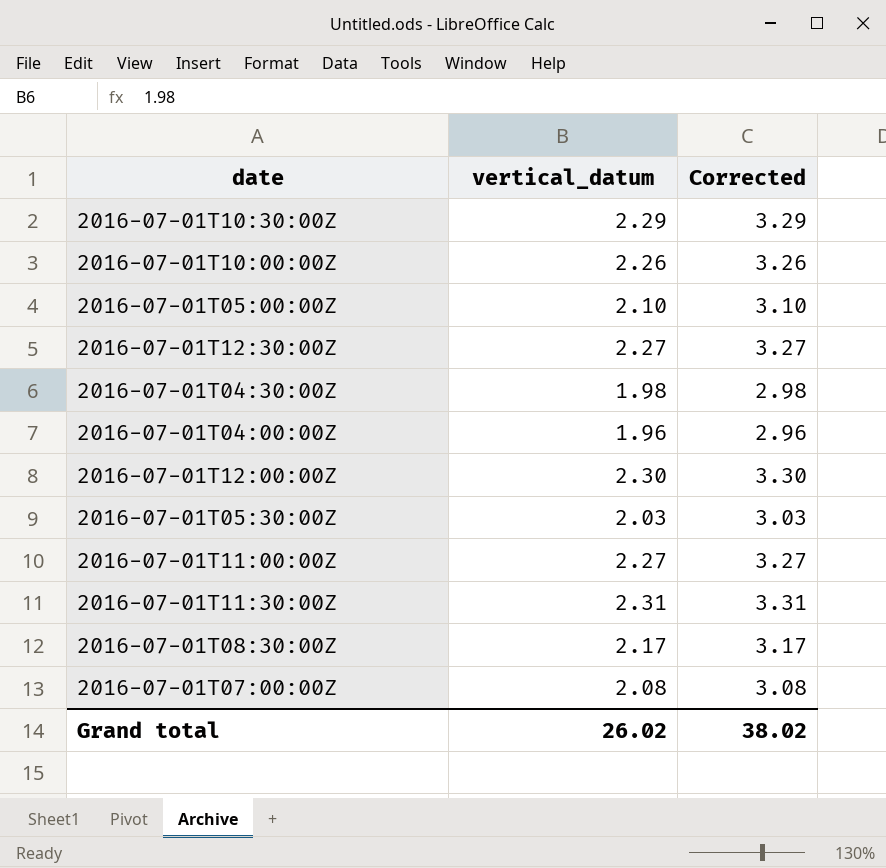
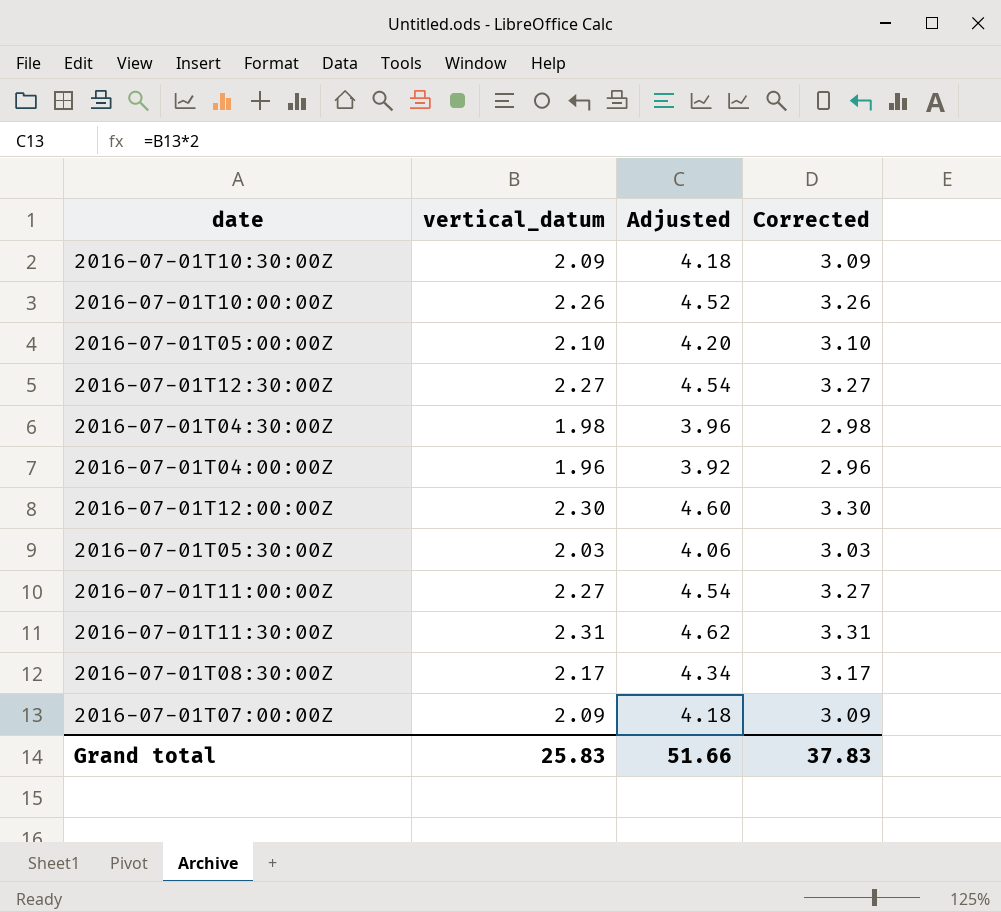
column Adjusted | formula: none -> [vertical_datum] * 2
2016-07-01T10:30:00Z | vertical_datum: 2.29 -> 2.09
2016-07-01T10:30:00Z | Corrected: 3.29 -> 3.09
2016-07-01T07:00:00Z | vertical_datum: 2.08 -> 2.09
2016-07-01T07:00:00Z | Corrected: 3.08 -> 3.09
Grand total | vertical_datum: 26.02 -> 25.83
Grand total | Corrected: 38.02 -> 37.83

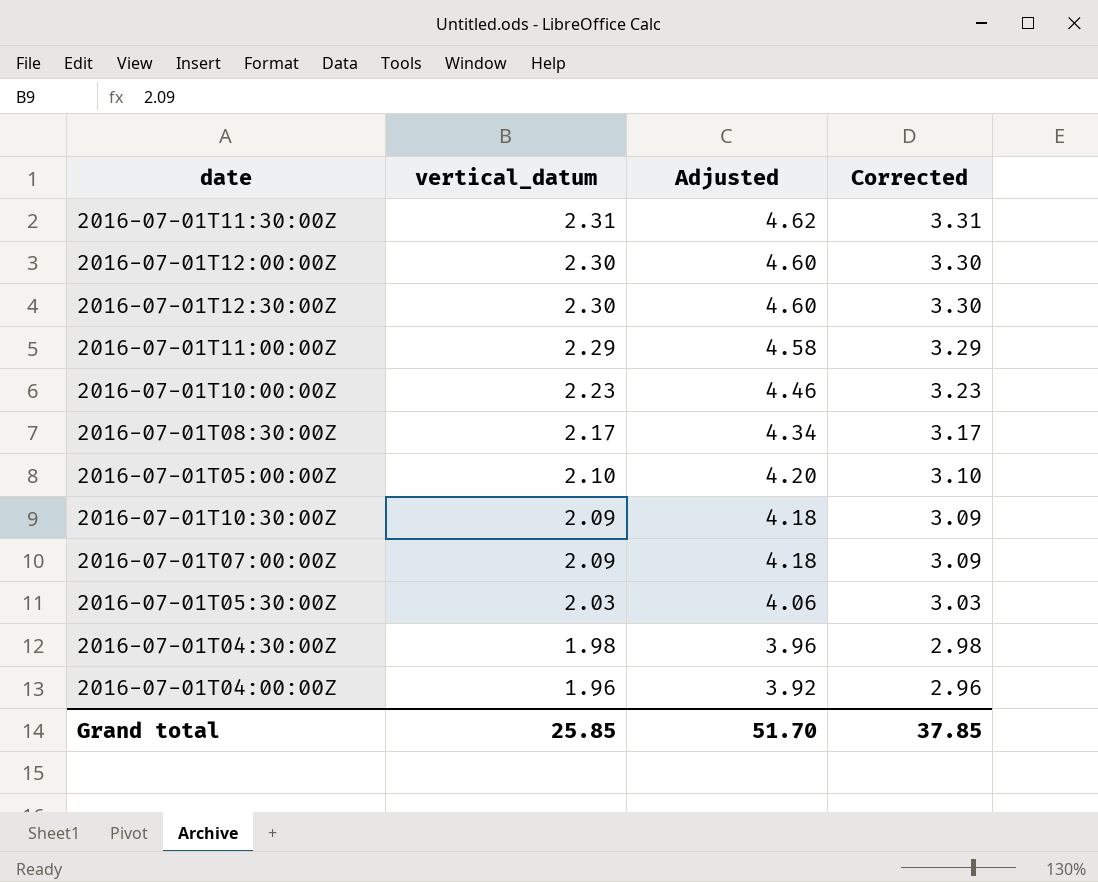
row order: none -> vertical_datum descending
2016-07-01T12:30:00Z | vertical_datum: 2.27 -> 2.30
2016-07-01T12:30:00Z | Adjusted: 4.54 -> 4.60
2016-07-01T12:30:00Z | Corrected: 3.27 -> 3.30
2016-07-01T11:00:00Z | vertical_datum: 2.27 -> 2.29
2016-07-01T11:00:00Z | Adjusted: 4.54 -> 4.58
2016-07-01T11:00:00Z | Corrected: 3.27 -> 3.29
2016-07-01T10:00:00Z | vertical_datum: 2.26 -> 2.23
2016-07-01T10:00:00Z | Adjusted: 4.52 -> 4.46
2016-07-01T10:00:00Z | Corrected: 3.26 -> 3.23
Grand total | vertical_datum: 25.83 -> 25.85
Grand total | Adjusted: 51.66 -> 51.70
Grand total | Corrected: 37.83 -> 37.85

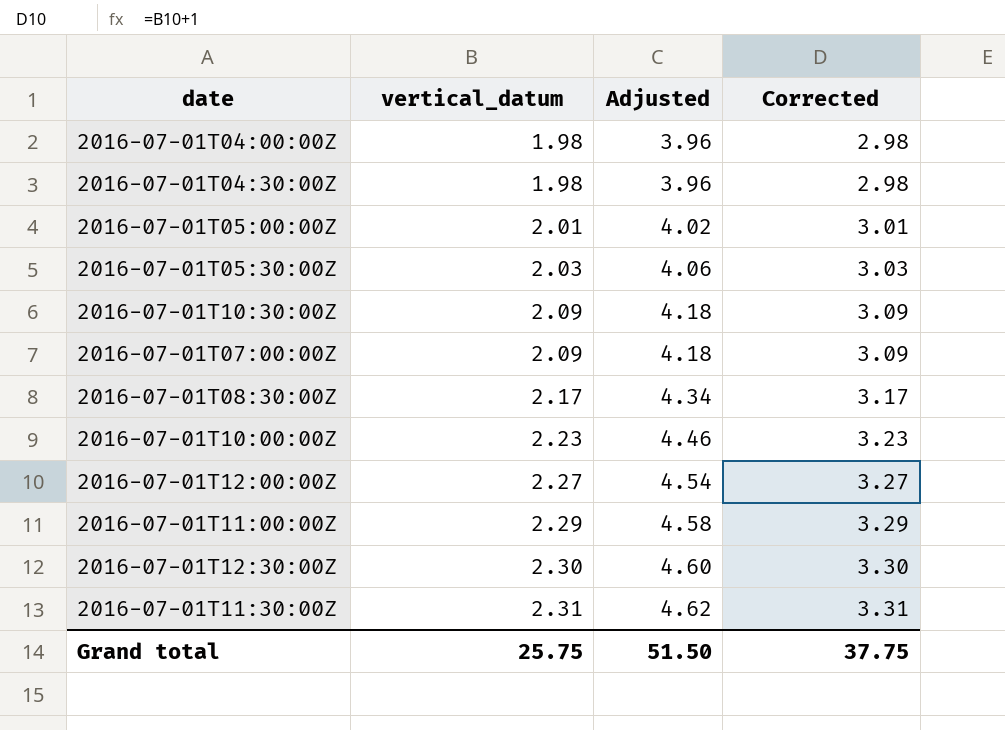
row order: vertical_datum descending -> vertical_datum ascending
2016-07-01T04:00:00Z | vertical_datum: 1.96 -> 1.98
2016-07-01T04:00:00Z | Adjusted: 3.92 -> 3.96
2016-07-01T04:00:00Z | Corrected: 2.96 -> 2.98
2016-07-01T05:00:00Z | vertical_datum: 2.10 -> 2.01
2016-07-01T05:00:00Z | Adjusted: 4.20 -> 4.02
2016-07-01T05:00:00Z | Corrected: 3.10 -> 3.01
2016-07-01T12:00:00Z | vertical_datum: 2.30 -> 2.27
2016-07-01T12:00:00Z | Adjusted: 4.60 -> 4.54
2016-07-01T12:00:00Z | Corrected: 3.30 -> 3.27
Grand total | vertical_datum: 25.85 -> 25.75
Grand total | Adjusted: 51.70 -> 51.50
Grand total | Corrected: 37.85 -> 37.75

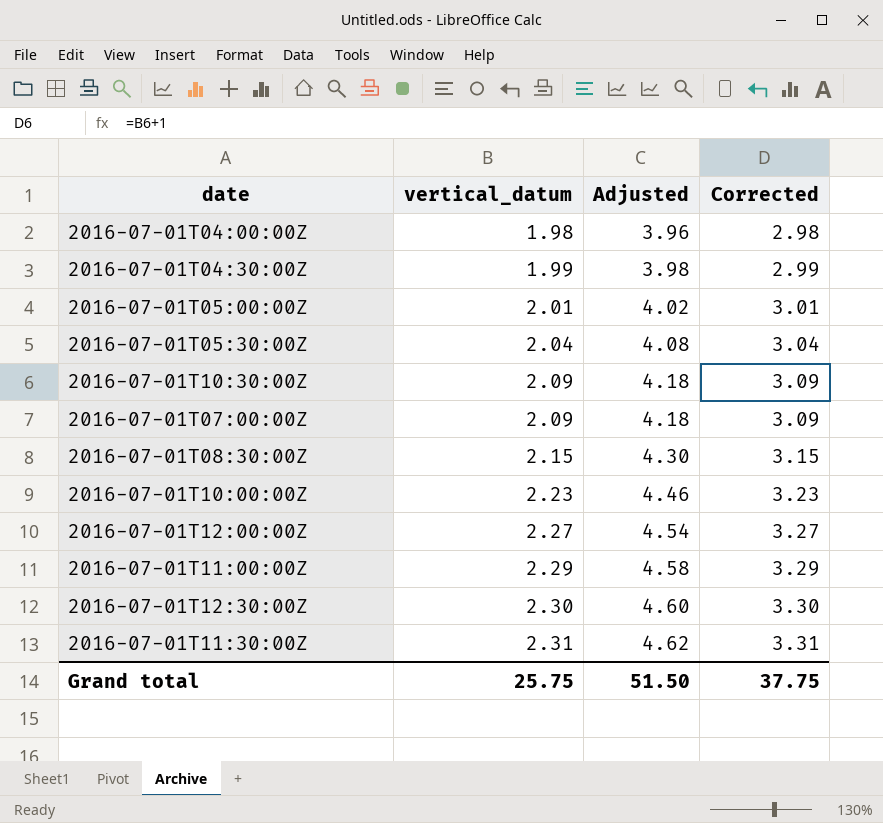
2016-07-01T04:30:00Z | vertical_datum: 1.98 -> 1.99
2016-07-01T04:30:00Z | Adjusted: 3.96 -> 3.98
2016-07-01T04:30:00Z | Corrected: 2.98 -> 2.99
2016-07-01T05:30:00Z | vertical_datum: 2.03 -> 2.04
2016-07-01T05:30:00Z | Adjusted: 4.06 -> 4.08
2016-07-01T05:30:00Z | Corrected: 3.03 -> 3.04
2016-07-01T08:30:00Z | vertical_datum: 2.17 -> 2.15
2016-07-01T08:30:00Z | Adjusted: 4.34 -> 4.30
2016-07-01T08:30:00Z | Corrected: 3.17 -> 3.15

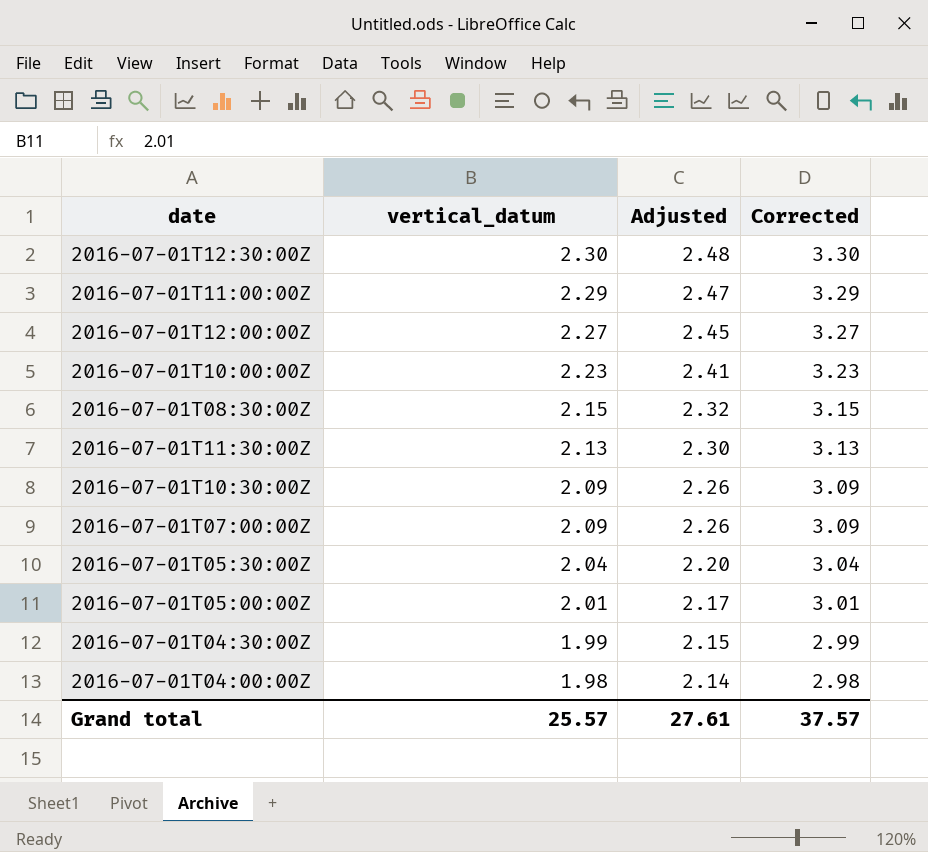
row order: vertical_datum ascending -> vertical_datum descending
column Adjusted | formula: [vertical_datum] * 2 -> [vertical_datum] * 1.08
2016-07-01T11:30:00Z | vertical_datum: 2.31 -> 2.13
2016-07-01T11:30:00Z | Corrected: 3.31 -> 3.13
Grand total | vertical_datum: 25.75 -> 25.57
Grand total | Adjusted: 51.50 -> 27.61
Grand total | Corrected: 37.75 -> 37.57

